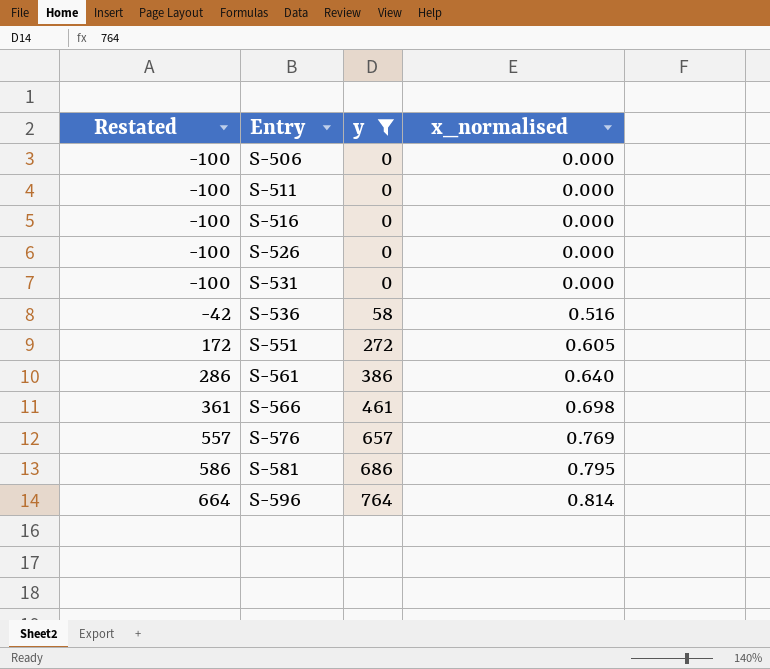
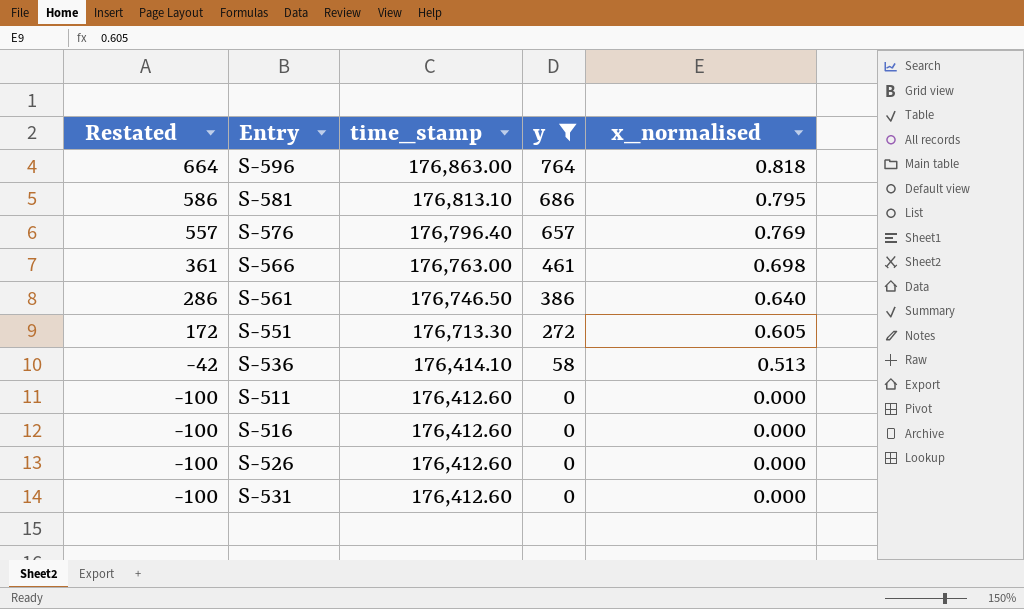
row order: Restated ascending -> Restated descending
column time_stamp | position: none -> 3
row S-506: -100 | 0 | 0.000 -> none
S-596 | x_normalised: 0.814 -> 0.818
S-536 | x_normalised: 0.516 -> 0.513

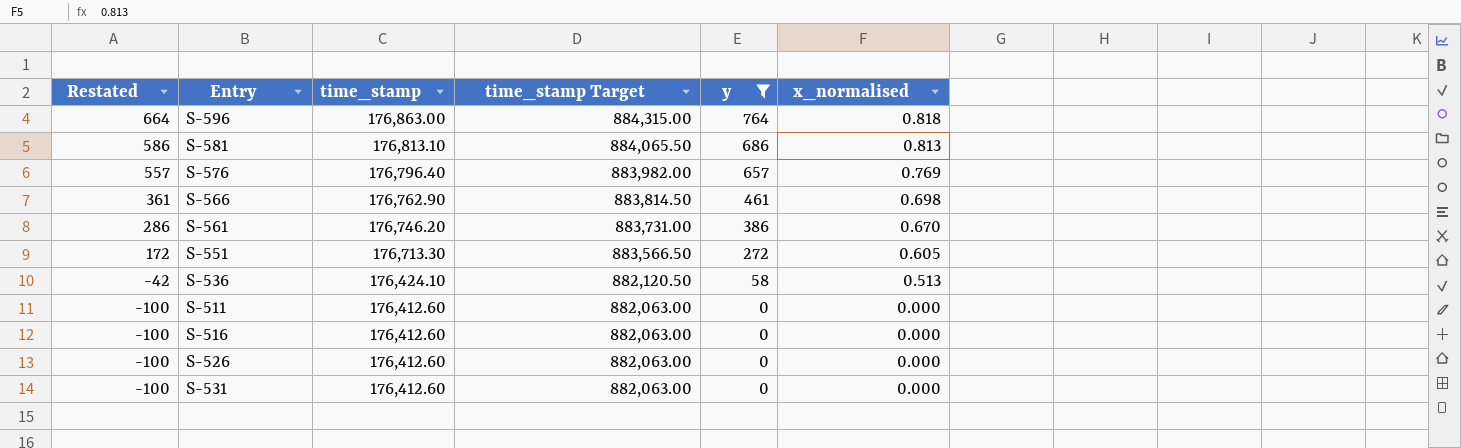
column time_stamp Target | formula: none -> [time_stamp] * 5
S-581 | x_normalised: 0.795 -> 0.813
S-566 | time_stamp: 176,763.00 -> 176,762.90
S-561 | time_stamp: 176,746.50 -> 176,746.20
S-561 | x_normalised: 0.640 -> 0.670
S-536 | time_stamp: 176,414.10 -> 176,424.10

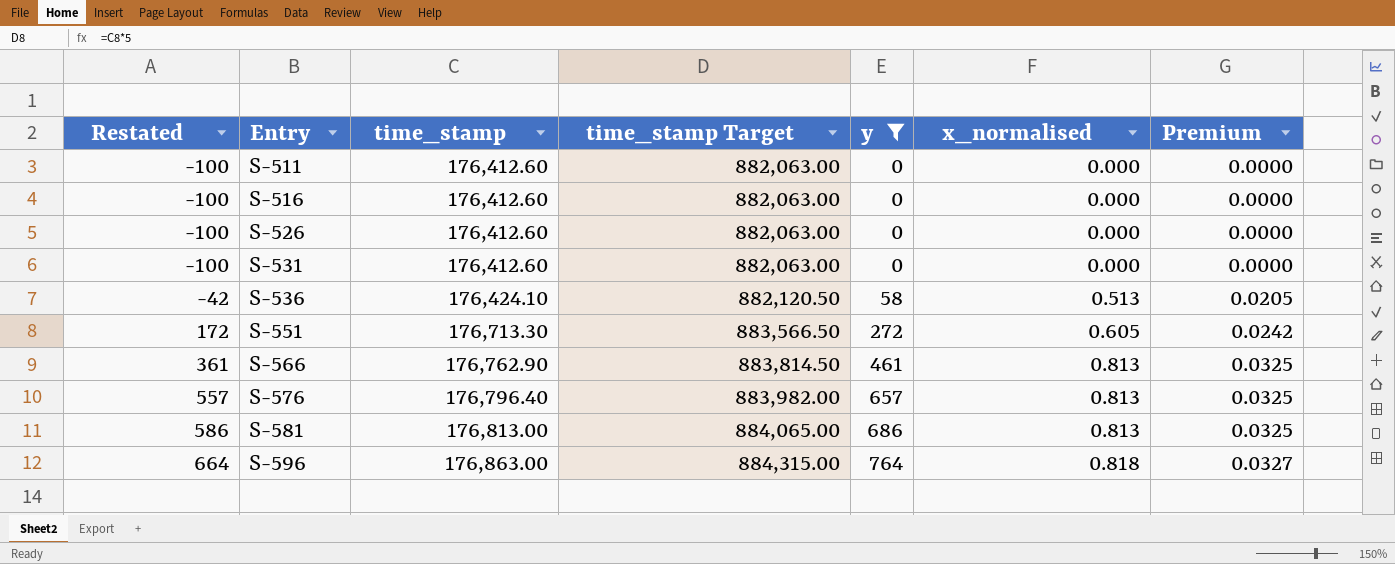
row order: Restated descending -> Restated ascending
column Premium | formula: none -> [x_normalised] * 0.04
row S-561: 286 | 176,746.20 | 883,731.00 | 386 | 0.670 -> none
S-566 | x_normalised: 0.698 -> 0.813
S-576 | x_normalised: 0.769 -> 0.813
S-581 | time_stamp: 176,813.10 -> 176,813.00
S-581 | time_stamp Target: 884,065.50 -> 884,065.00

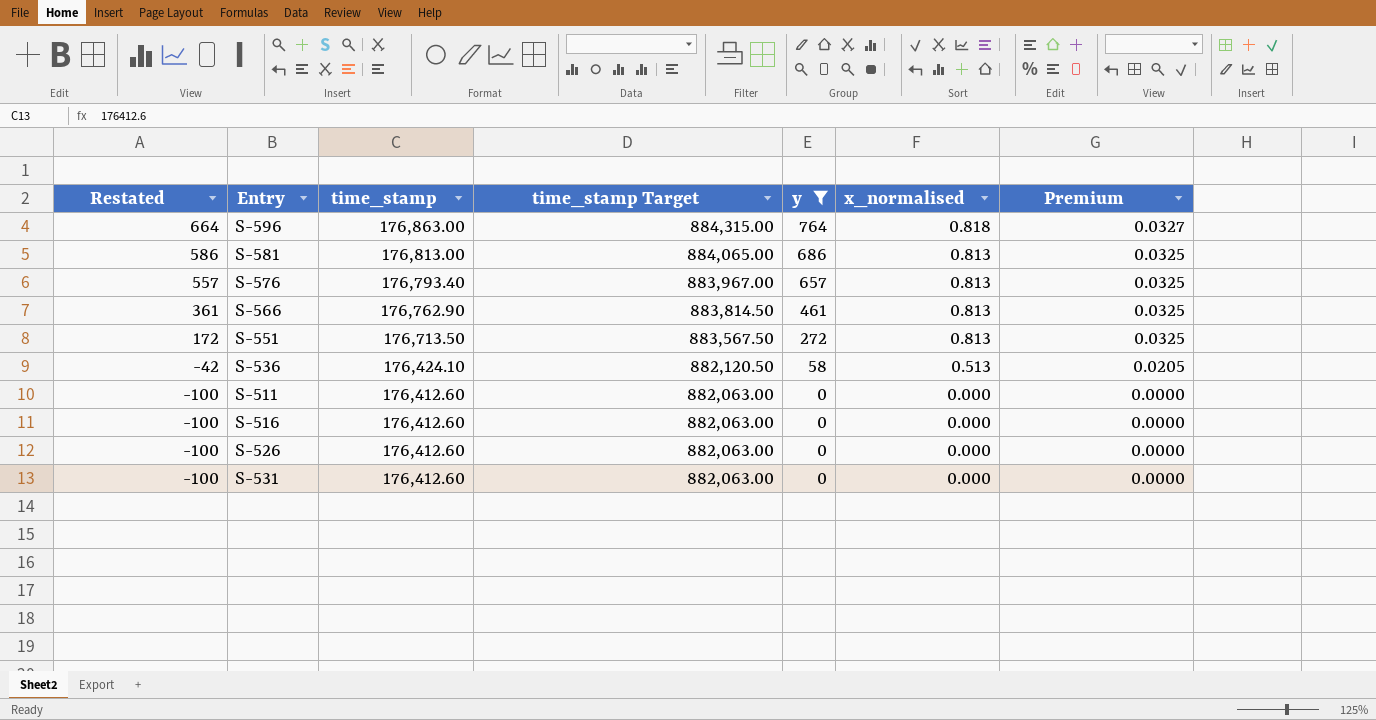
row order: Restated ascending -> Restated descending
S-576 | time_stamp: 176,796.40 -> 176,793.40
S-576 | time_stamp Target: 883,982.00 -> 883,967.00
S-551 | time_stamp: 176,713.30 -> 176,713.50
S-551 | time_stamp Target: 883,566.50 -> 883,567.50
S-551 | x_normalised: 0.605 -> 0.813
S-551 | Premium: 0.0242 -> 0.0325

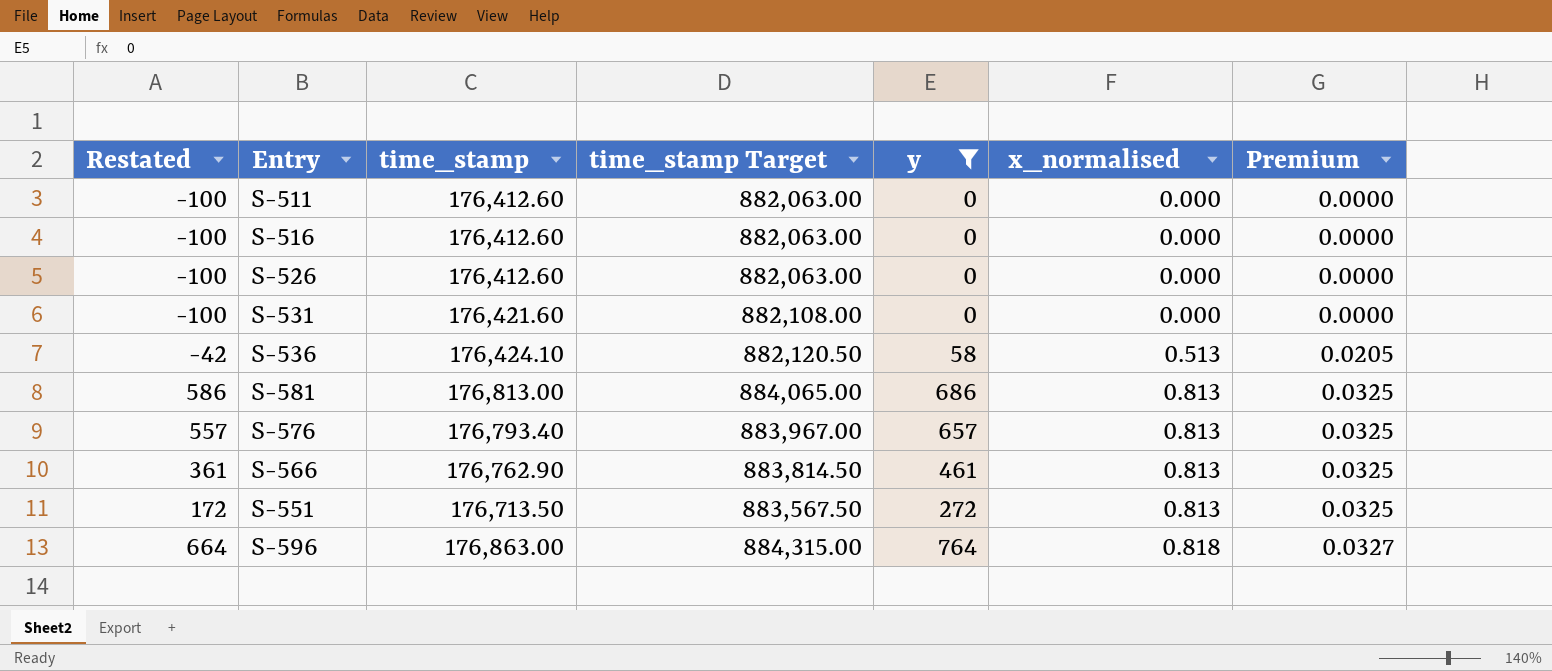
row order: Restated descending -> x_normalised ascending
S-531 | time_stamp: 176,412.60 -> 176,421.60
S-531 | time_stamp Target: 882,063.00 -> 882,108.00

